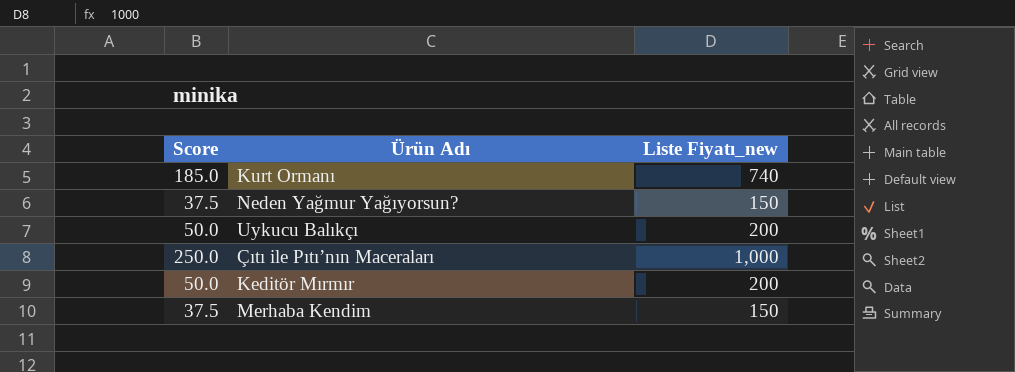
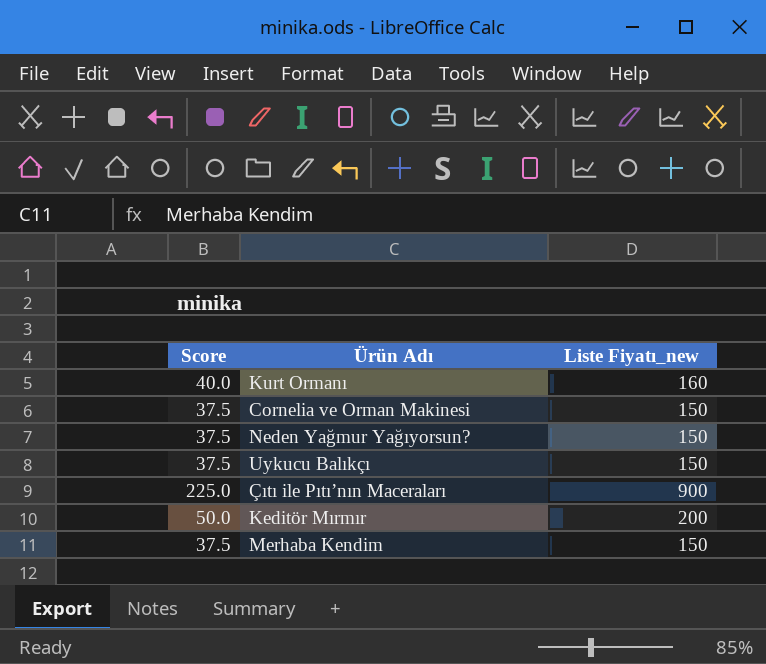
Kurt Ormanı | Score: 185.0 -> 40.0
Kurt Ormanı | Liste Fiyatı_new: 740 -> 160
row Cornelia ve Orman Makinesi: none -> 37.5 | 150
Uykucu Balıkçı | Score: 50.0 -> 37.5
Uykucu Balıkçı | Liste Fiyatı_new: 200 -> 150
Çıtı ile Pıtı’nın Maceraları | Score: 250.0 -> 225.0
Çıtı ile Pıtı’nın Maceraları | Liste Fiyatı_new: 1,000 -> 900

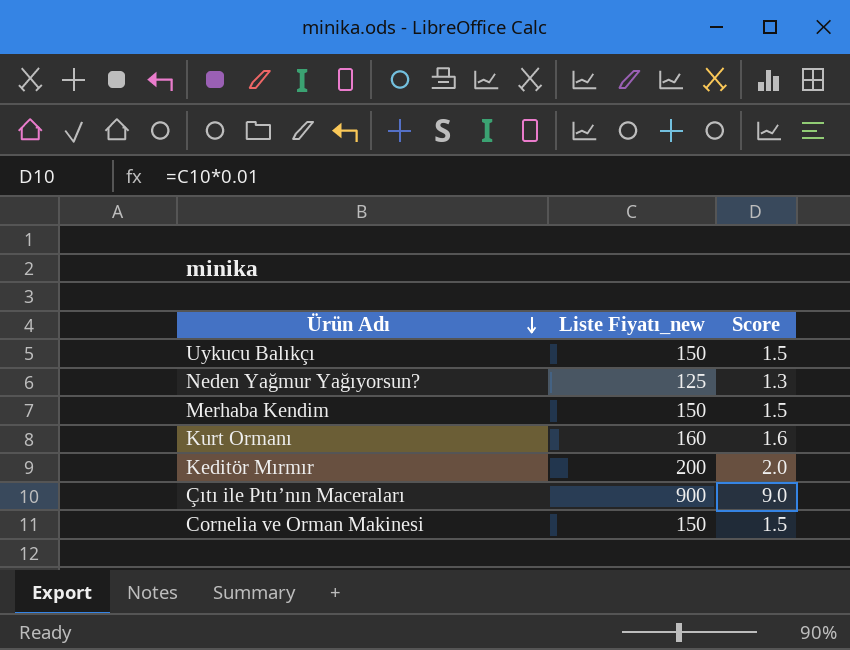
row order: none -> Ürün Adı descending
column Score | formula: [Liste Fiyatı_new] * 0.25 -> [Liste Fiyatı_new] * 0.01
column Score | position: 1 -> 3
Neden Yağmur Yağıyorsun? | Liste Fiyatı_new: 150 -> 125

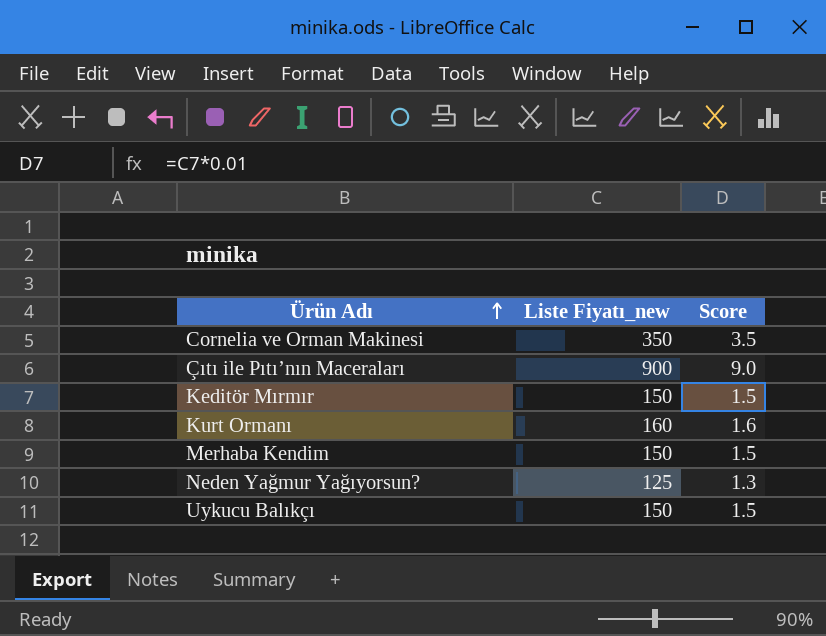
row order: Ürün Adı descending -> Ürün Adı ascending
Cornelia ve Orman Makinesi | Liste Fiyatı_new: 150 -> 350
Cornelia ve Orman Makinesi | Score: 1.5 -> 3.5
Keditör Mırmır | Liste Fiyatı_new: 200 -> 150
Keditör Mırmır | Score: 2.0 -> 1.5

